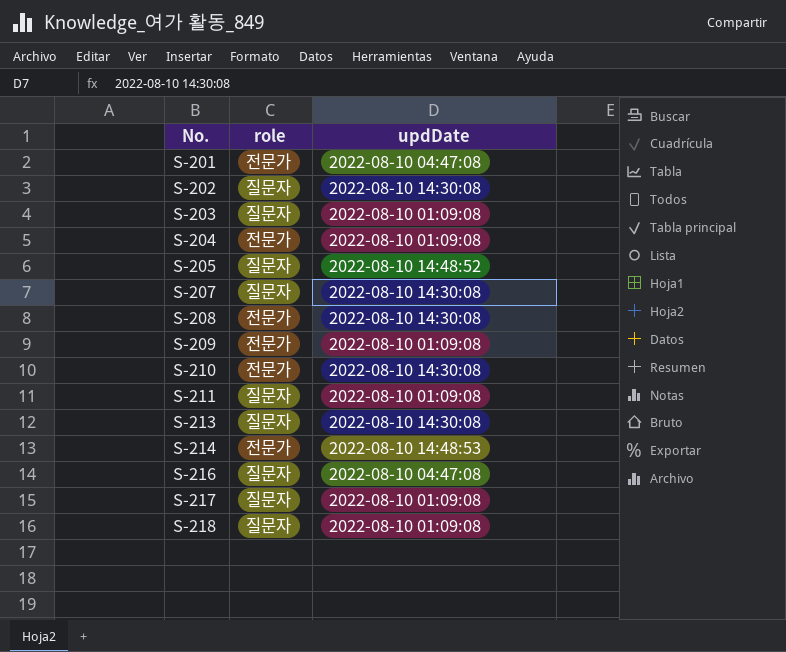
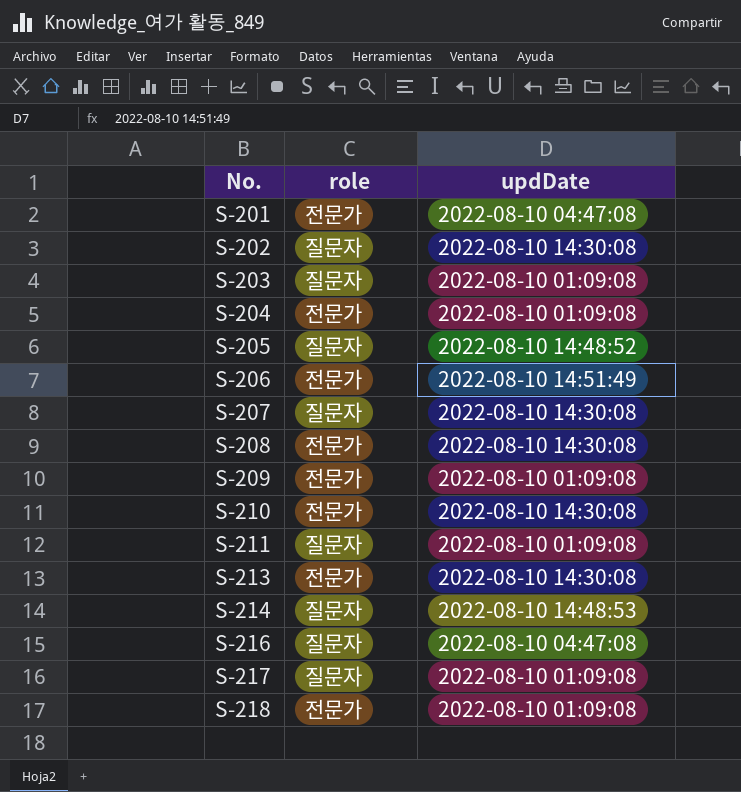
row S-206: none -> 전문가 | 2022-08-10 14:51:49
S-213 | role: 질문자 -> 전문가
S-214 | role: 전문가 -> 질문자
S-218 | role: 질문자 -> 전문가

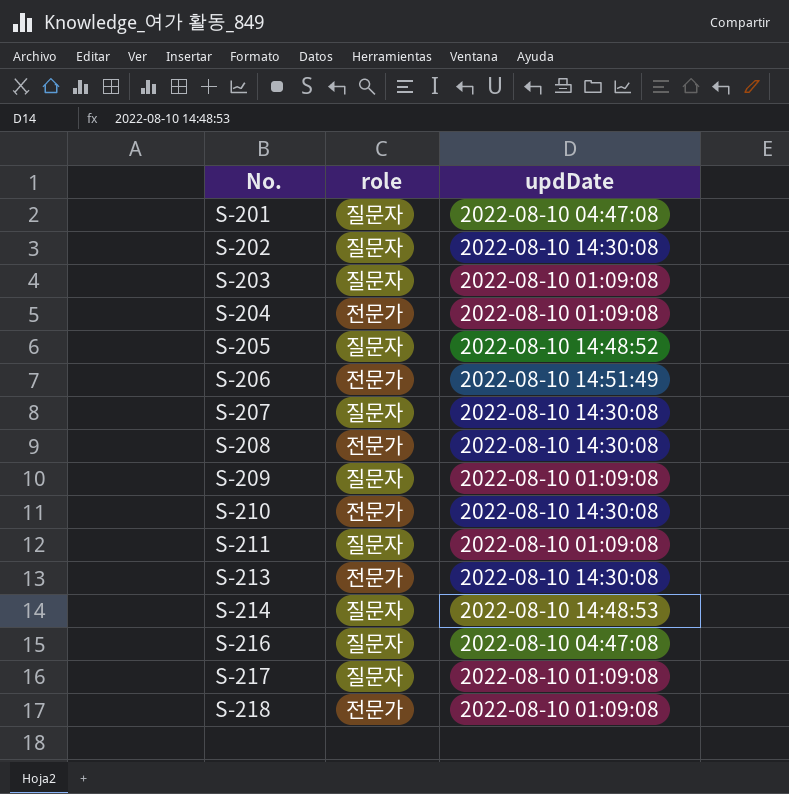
S-201 | role: 전문가 -> 질문자
S-209 | role: 전문가 -> 질문자

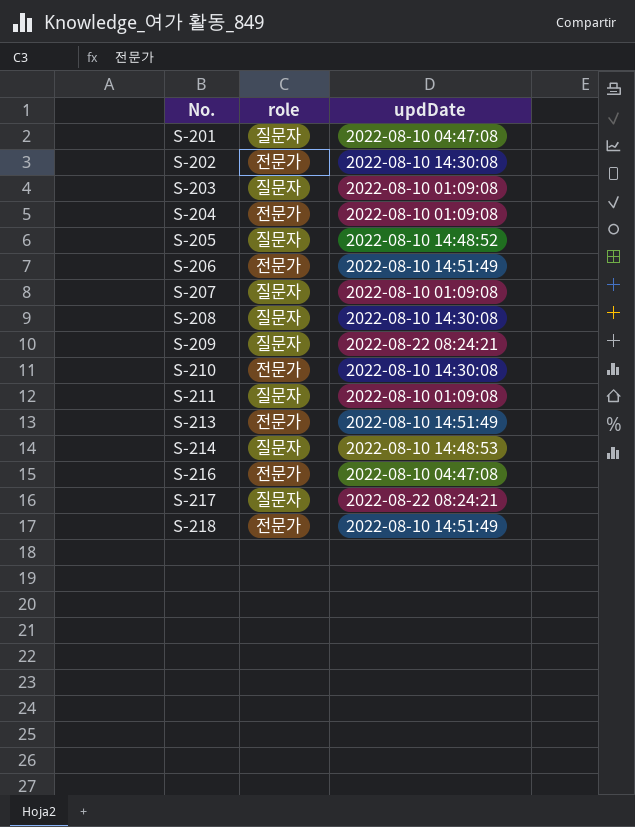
S-202 | role: 질문자 -> 전문가
S-207 | updDate: 2022-08-10 14:30:08 -> 2022-08-10 01:09:08
S-208 | role: 전문가 -> 질문자
S-209 | updDate: 2022-08-10 01:09:08 -> 2022-08-22 08:24:21
S-213 | updDate: 2022-08-10 14:30:08 -> 2022-08-10 14:51:49
S-216 | role: 질문자 -> 전문가
S-217 | updDate: 2022-08-10 01:09:08 -> 2022-08-22 08:24:21
S-218 | updDate: 2022-08-10 01:09:08 -> 2022-08-10 14:51:49

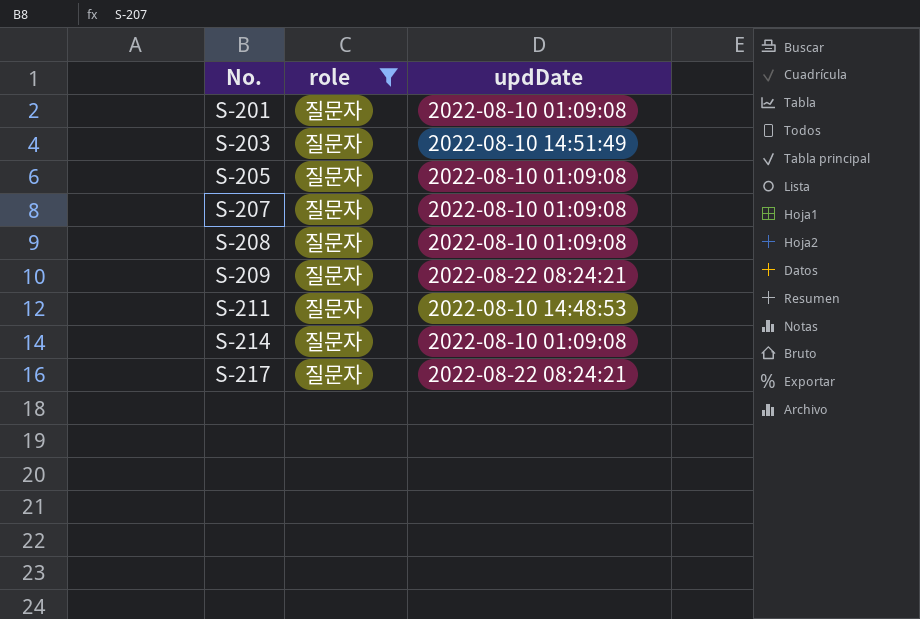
filter: none -> role = 질문자
S-201 | updDate: 2022-08-10 04:47:08 -> 2022-08-10 01:09:08
S-203 | updDate: 2022-08-10 01:09:08 -> 2022-08-10 14:51:49
S-205 | updDate: 2022-08-10 14:48:52 -> 2022-08-10 01:09:08
S-208 | updDate: 2022-08-10 14:30:08 -> 2022-08-10 01:09:08
S-211 | updDate: 2022-08-10 01:09:08 -> 2022-08-10 14:48:53
S-214 | updDate: 2022-08-10 14:48:53 -> 2022-08-10 01:09:08

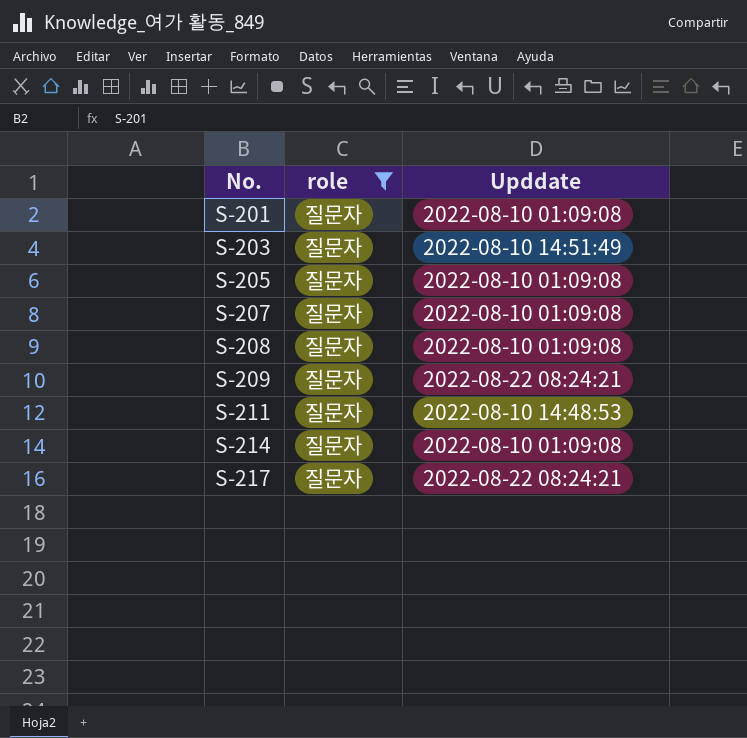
column name: updDate -> Upddate

